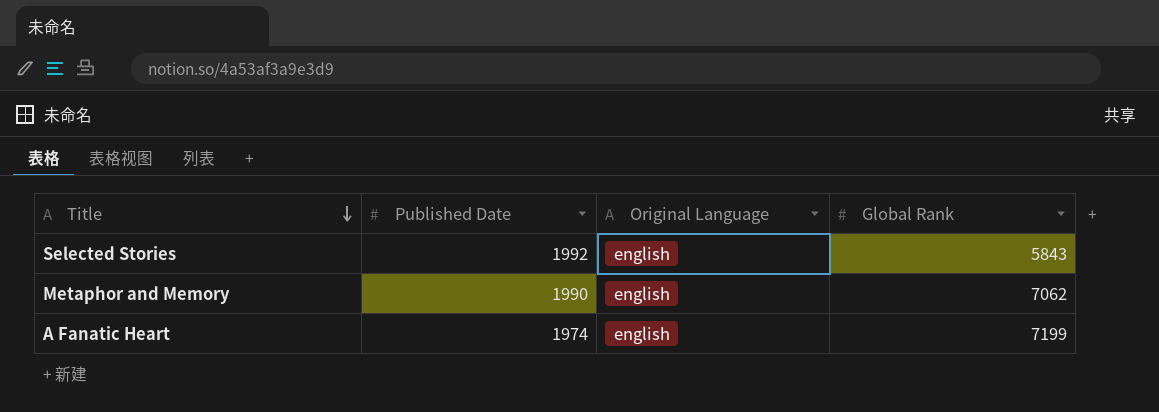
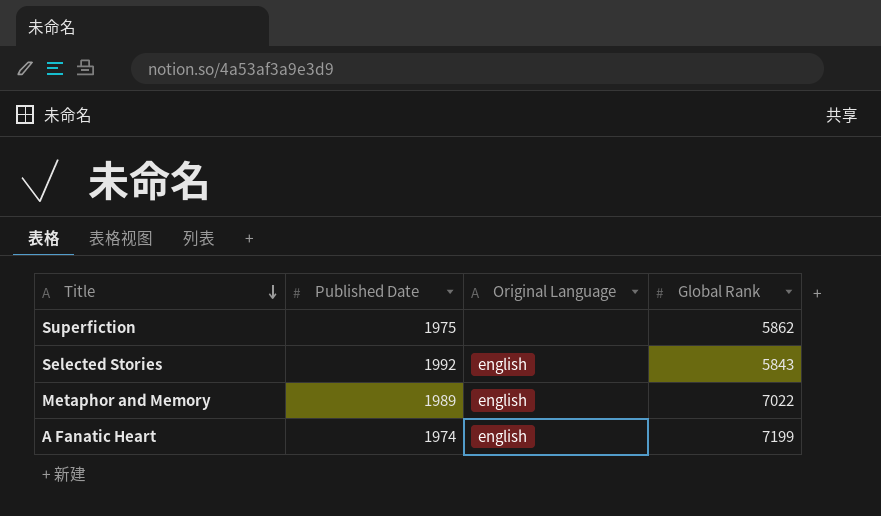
row Superfiction: none -> 1975 | none | 5862
Metaphor and Memory | Published Date: 1990 -> 1989
Metaphor and Memory | Global Rank: 7062 -> 7022

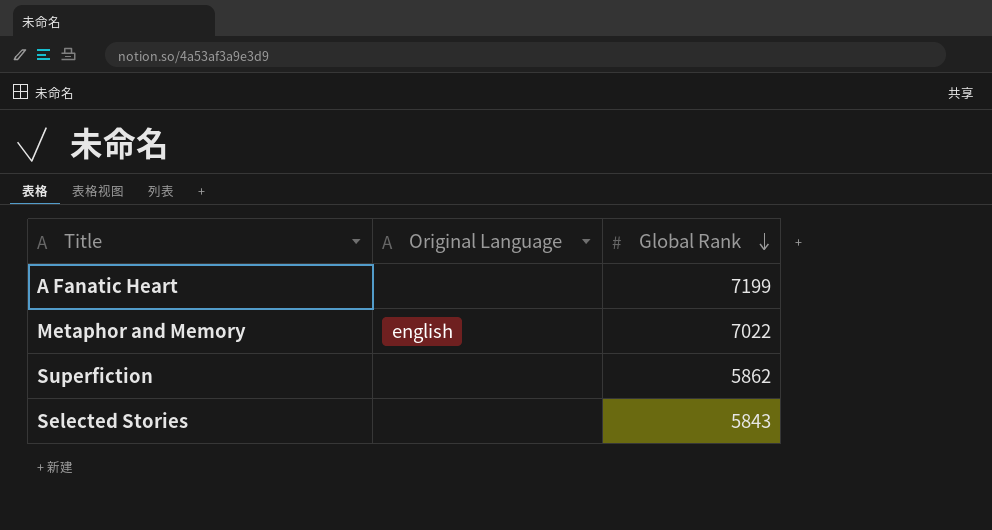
row order: Title descending -> Global Rank descending
column Published Date | position: 2 -> none
A Fanatic Heart | Original Language: english -> none
Selected Stories | Original Language: english -> none

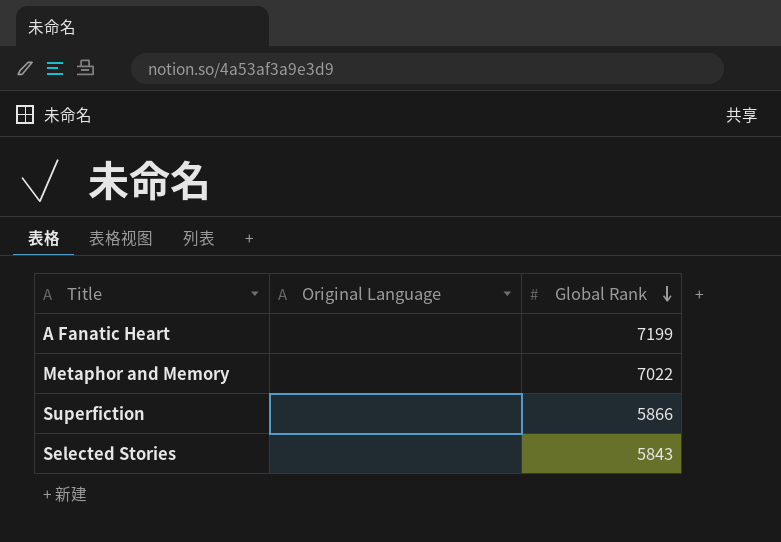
Metaphor and Memory | Original Language: english -> none
Superfiction | Global Rank: 5862 -> 5866

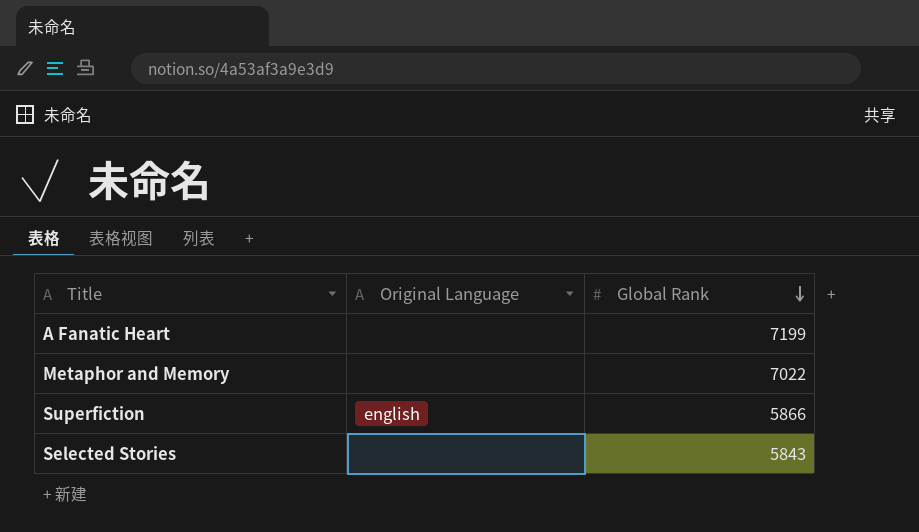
Superfiction | Original Language: none -> english

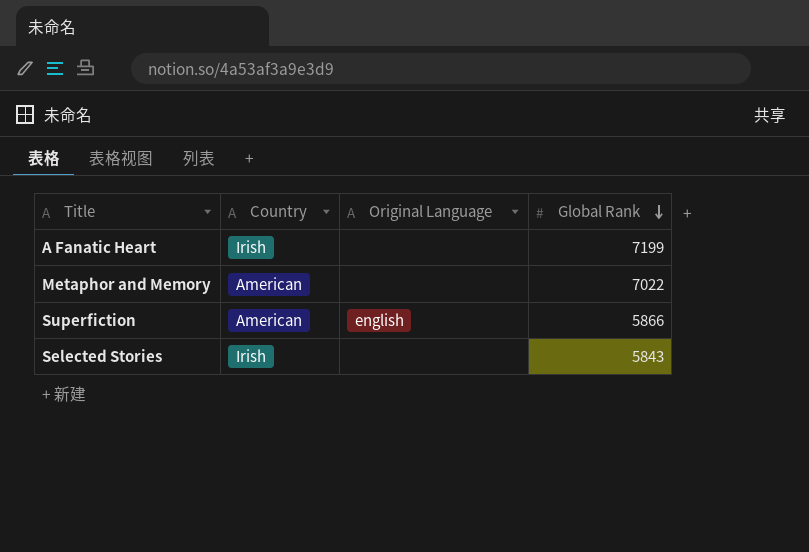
column Country | position: none -> 2

